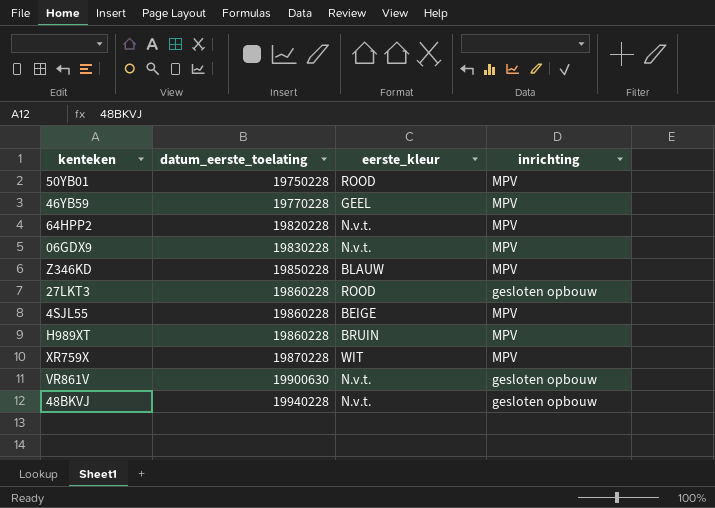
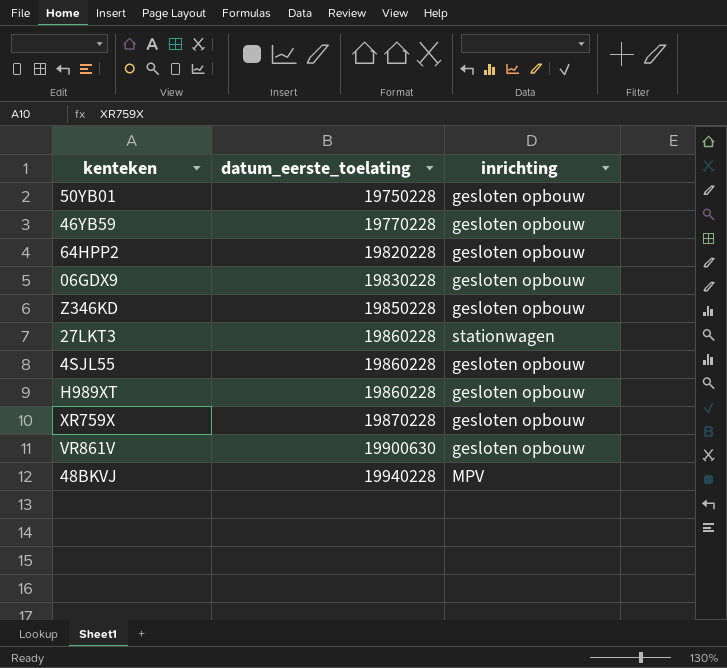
column eerste_kleur | position: 3 -> none
50YB01 | inrichting: MPV -> gesloten opbouw
46YB59 | inrichting: MPV -> gesloten opbouw
64HPP2 | inrichting: MPV -> gesloten opbouw
06GDX9 | inrichting: MPV -> gesloten opbouw
Z346KD | inrichting: MPV -> gesloten opbouw
27LKT3 | inrichting: gesloten opbouw -> stationwagen
4SJL55 | inrichting: MPV -> gesloten opbouw
H989XT | inrichting: MPV -> gesloten opbouw
XR759X | inrichting: MPV -> gesloten opbouw
48BKVJ | inrichting: gesloten opbouw -> MPV

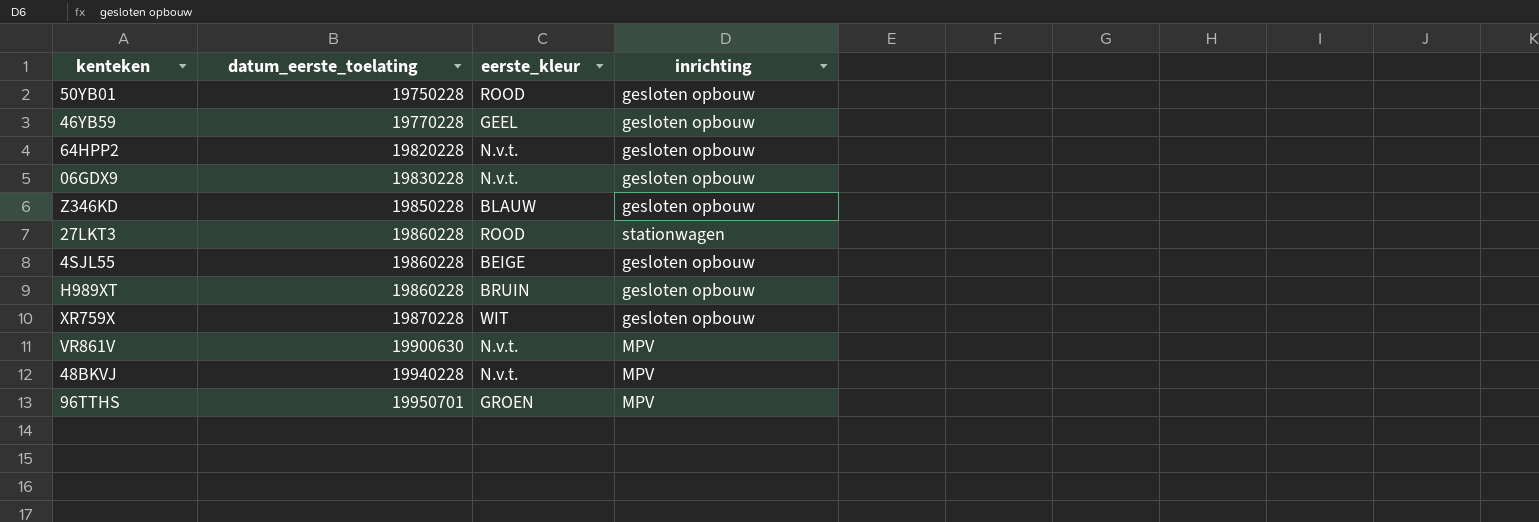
column eerste_kleur | position: none -> 3
VR861V | inrichting: gesloten opbouw -> MPV
row 96TTHS: none -> 19950701 | GROEN | MPV

